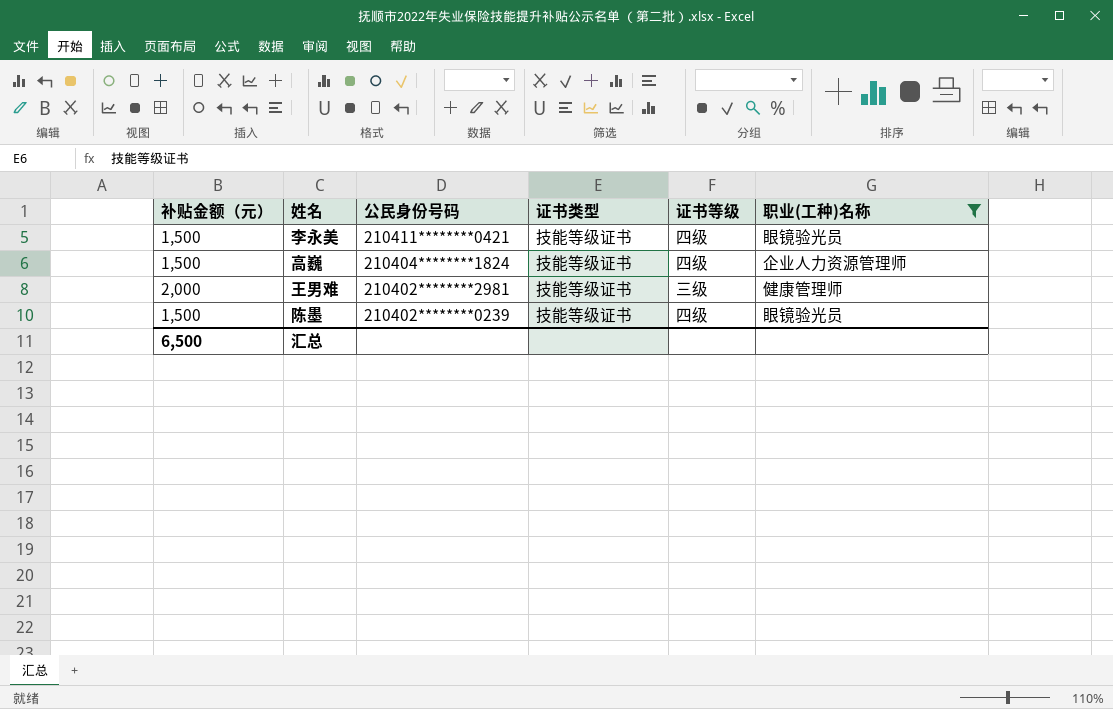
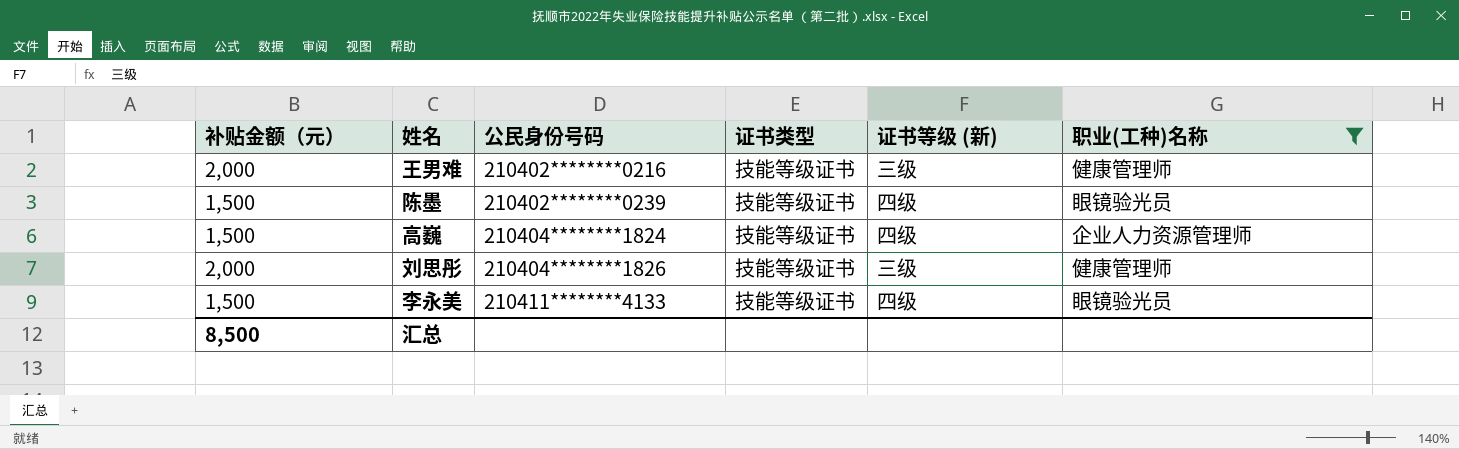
row order: 公民身份号码 descending -> 公民身份号码 ascending
column name: 证书等级 -> 证书等级 (新)
王男难 | 公民身份号码: 210402********2981 -> 210402********0216
row 刘思彤: none -> 2,000 | 210404********1826 | 技能等级证书 | 三级 | 健康管理师
李永美 | 公民身份号码: 210411********0421 -> 210411********4133
汇总 | 补贴金额（元）: 6,500 -> 8,500

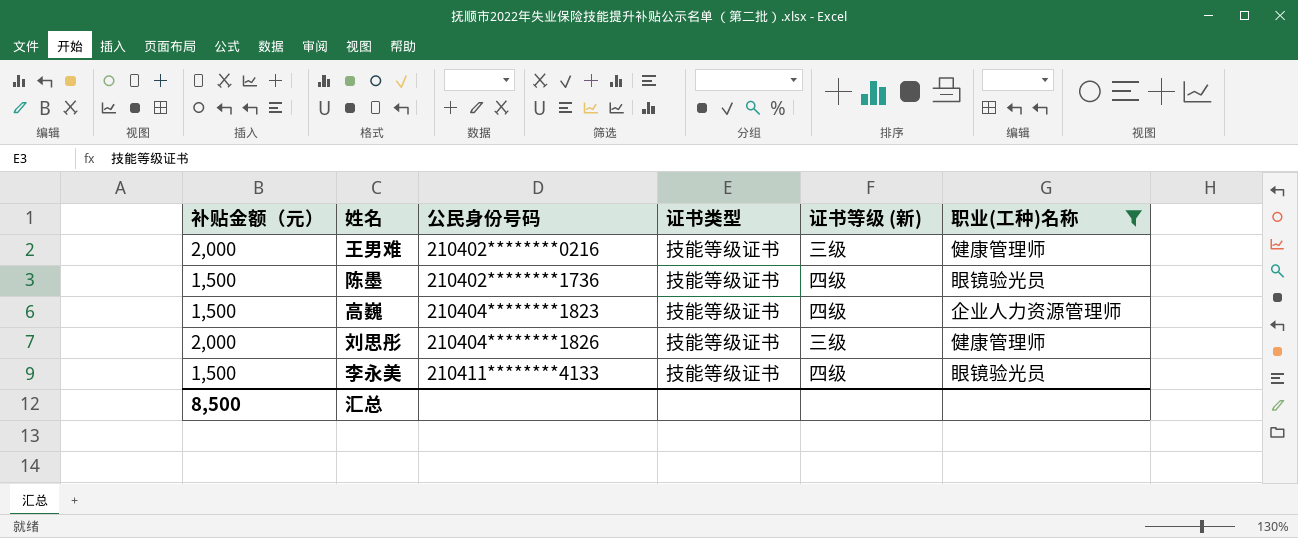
陈墨 | 公民身份号码: 210402********0239 -> 210402********1736
高巍 | 公民身份号码: 210404********1824 -> 210404********1823

